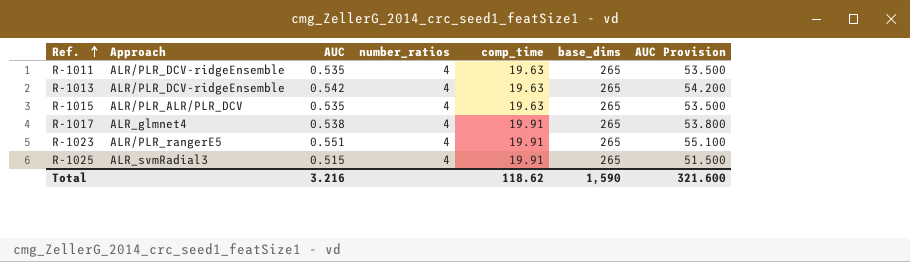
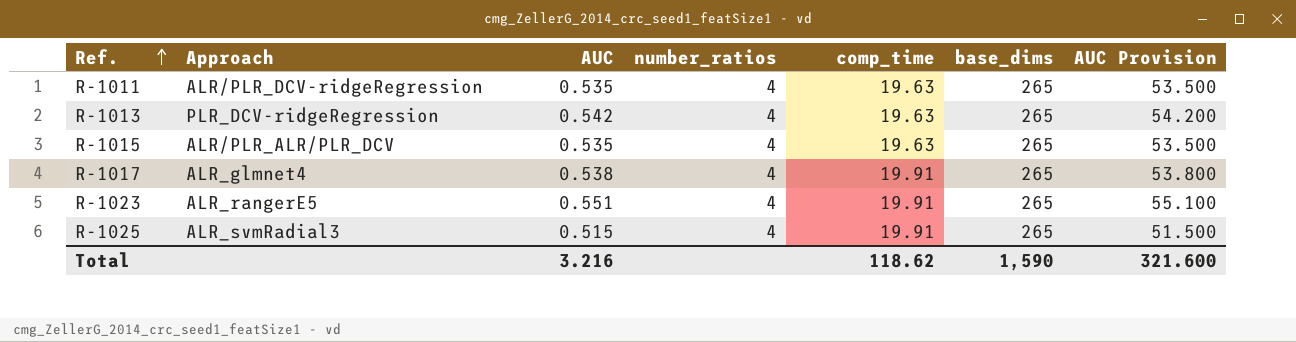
R-1011 | Approach: ALR/PLR_DCV-ridgeEnsemble -> ALR/PLR_DCV-ridgeRegression
R-1013 | Approach: ALR/PLR_DCV-ridgeEnsemble -> PLR_DCV-ridgeRegression
R-1023 | Approach: ALR/PLR_rangerE5 -> ALR_rangerE5

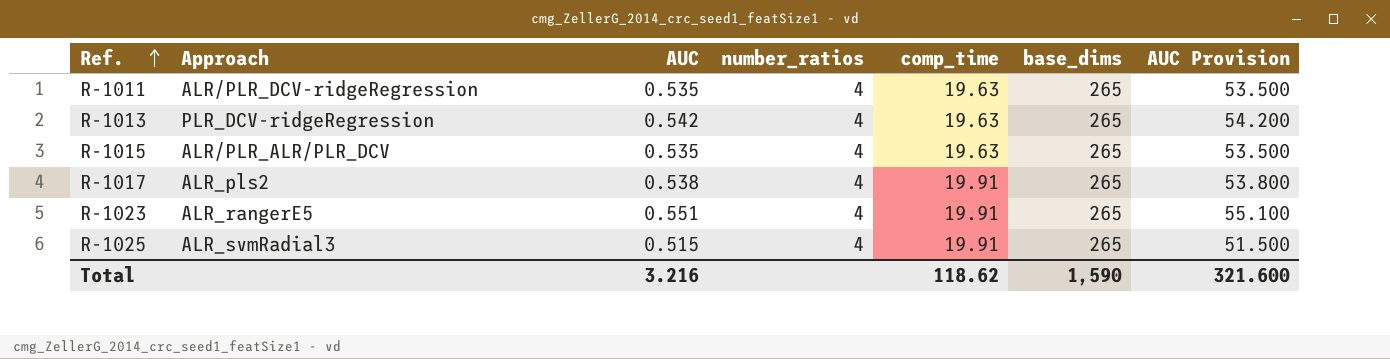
R-1017 | Approach: ALR_glmnet4 -> ALR_pls2

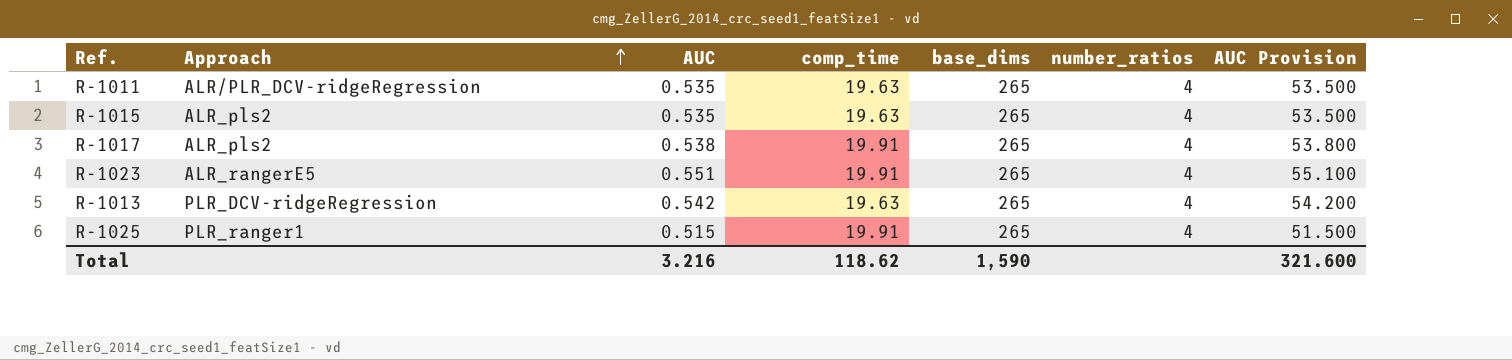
row order: Ref. ascending -> Approach ascending
column number_ratios | position: 4 -> 6
R-1015 | Approach: ALR/PLR_ALR/PLR_DCV -> ALR_pls2
R-1025 | Approach: ALR_svmRadial3 -> PLR_ranger1

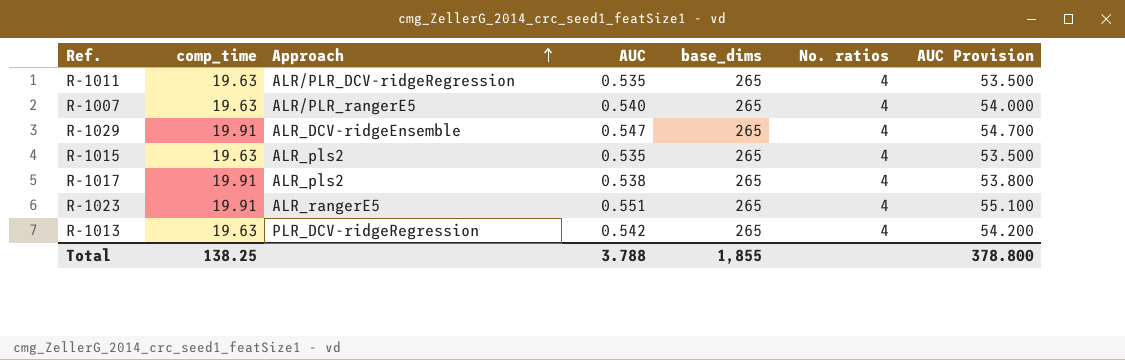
column comp_time | position: 4 -> 2
column name: number_ratios -> No. ratios
row R-1025: PLR_ranger1 | 0.515 | 19.91 | 265 | 4 | 51.500 -> none
row R-1007: none -> 19.63 | ALR/PLR_rangerE5 | 0.540 | 265 | 4 | 54.000
row R-1029: none -> 19.91 | ALR_DCV-ridgeEnsemble | 0.547 | 265 | 4 | 54.700
Total | comp_time: 118.62 -> 138.25
Total | AUC: 3.216 -> 3.788
Total | base_dims: 1,590 -> 1,855
Total | AUC Provision: 321.600 -> 378.800

